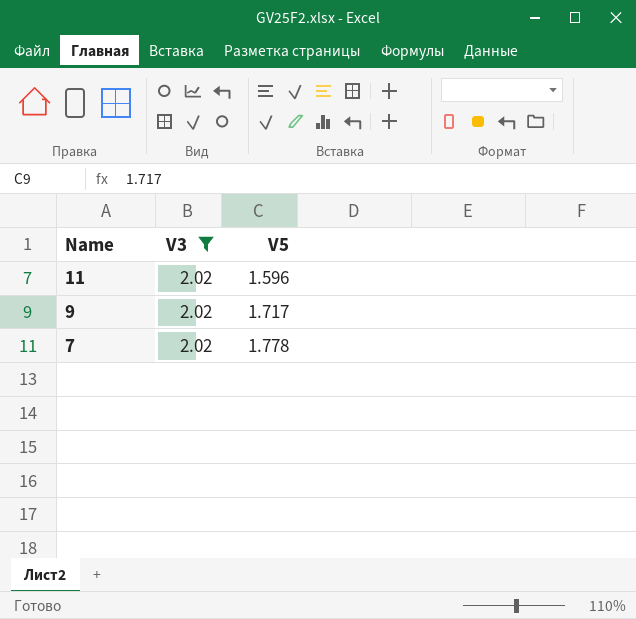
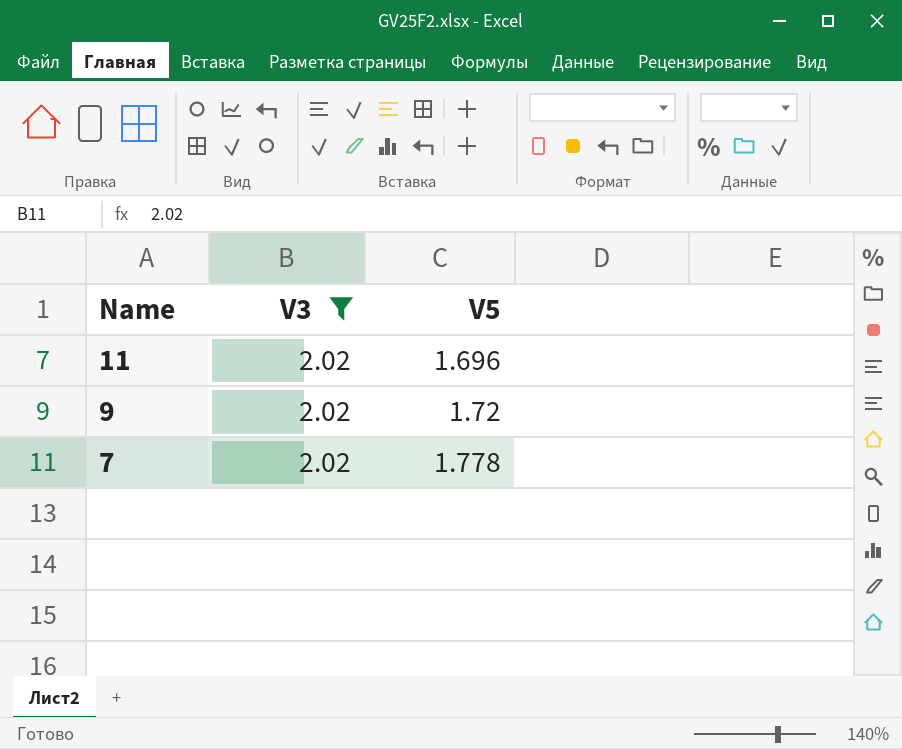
11 | V5: 1.596 -> 1.696
9 | V5: 1.717 -> 1.72

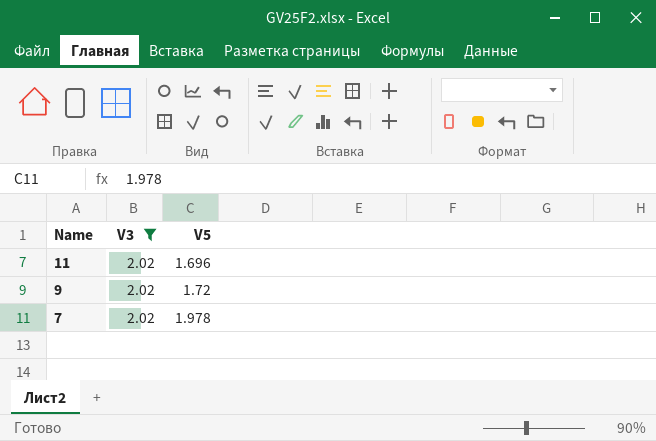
7 | V5: 1.778 -> 1.978

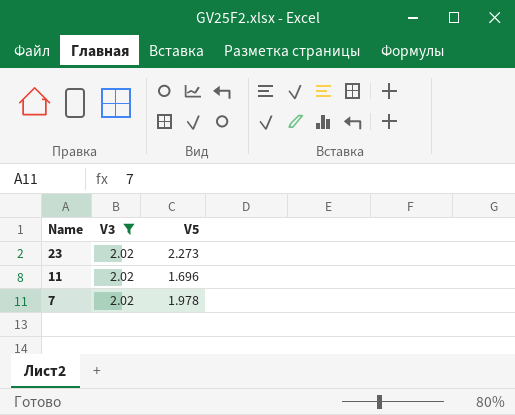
row 9: 2.02 | 1.72 -> none
row 23: none -> 2.02 | 2.273

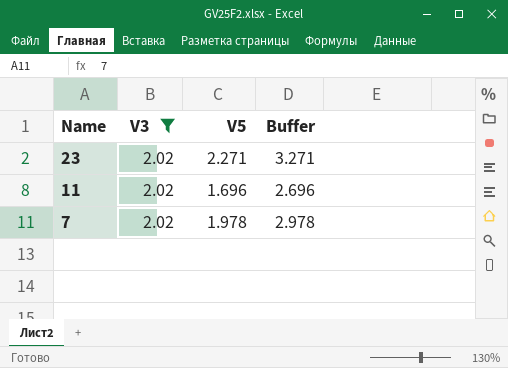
column Buffer | formula: none -> [V5] + 1
23 | V5: 2.273 -> 2.271

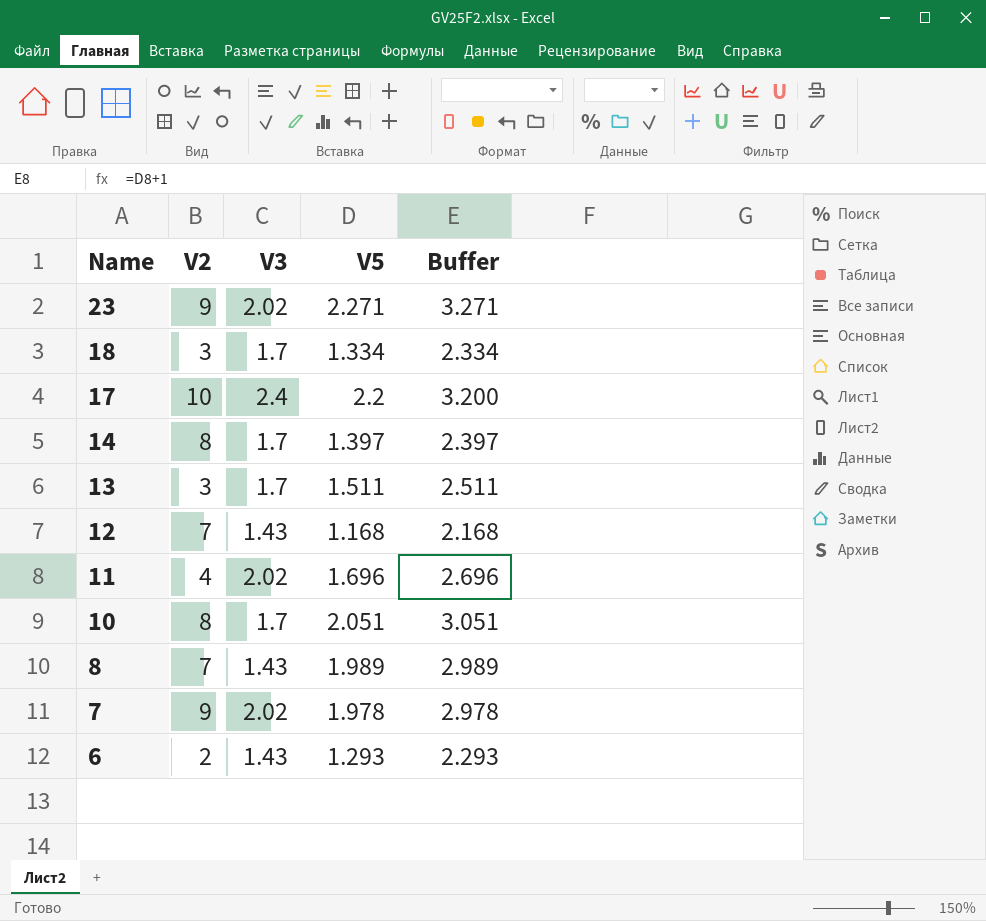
filter: V3 = 2.02 -> none
column V2 | position: none -> 2

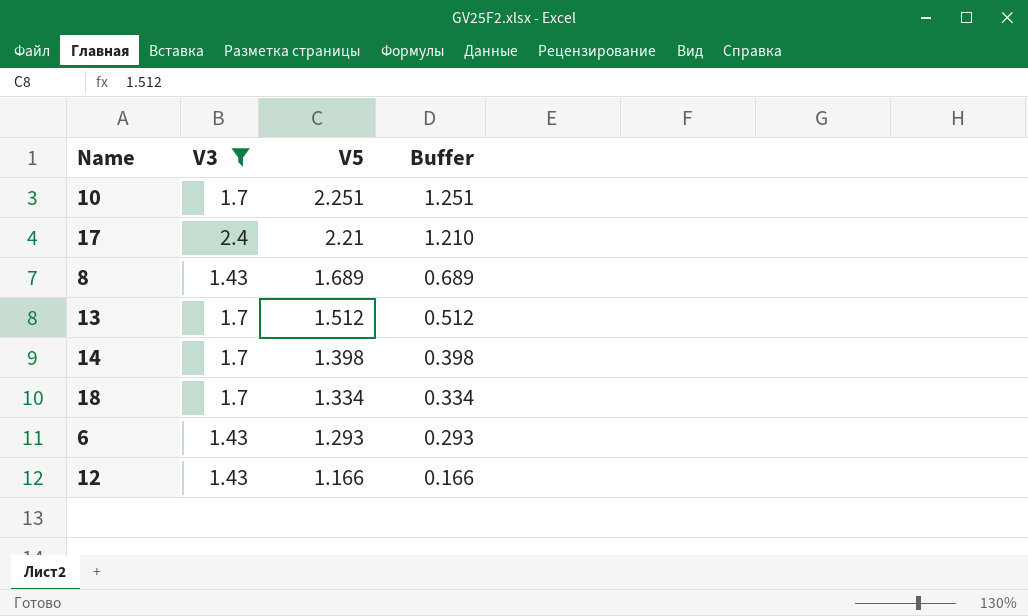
filter: none -> V3 != 2.02
row order: Name descending -> V5 descending
column V2 | position: 2 -> none
column Buffer | formula: [V5] + 1 -> [V5] - 1
10 | V5: 2.051 -> 2.251
17 | V5: 2.2 -> 2.21
8 | V5: 1.989 -> 1.689
13 | V5: 1.511 -> 1.512
14 | V5: 1.397 -> 1.398
12 | V5: 1.168 -> 1.166

